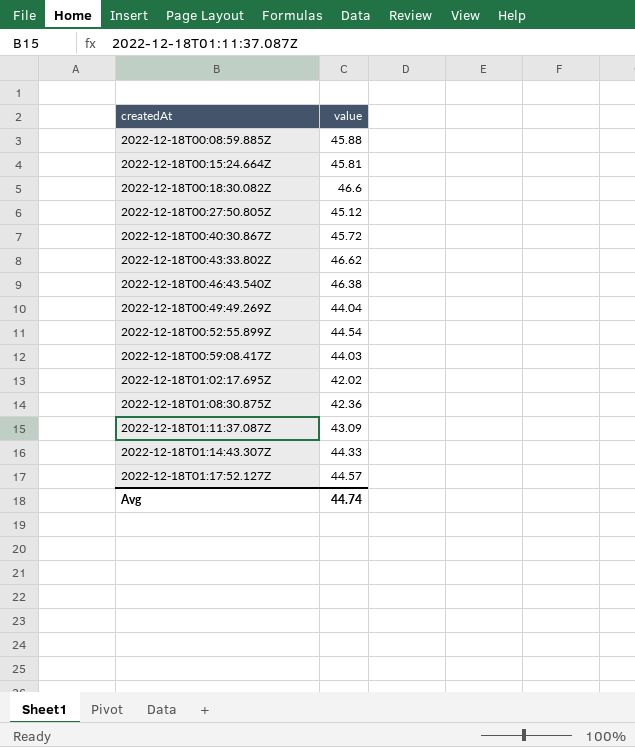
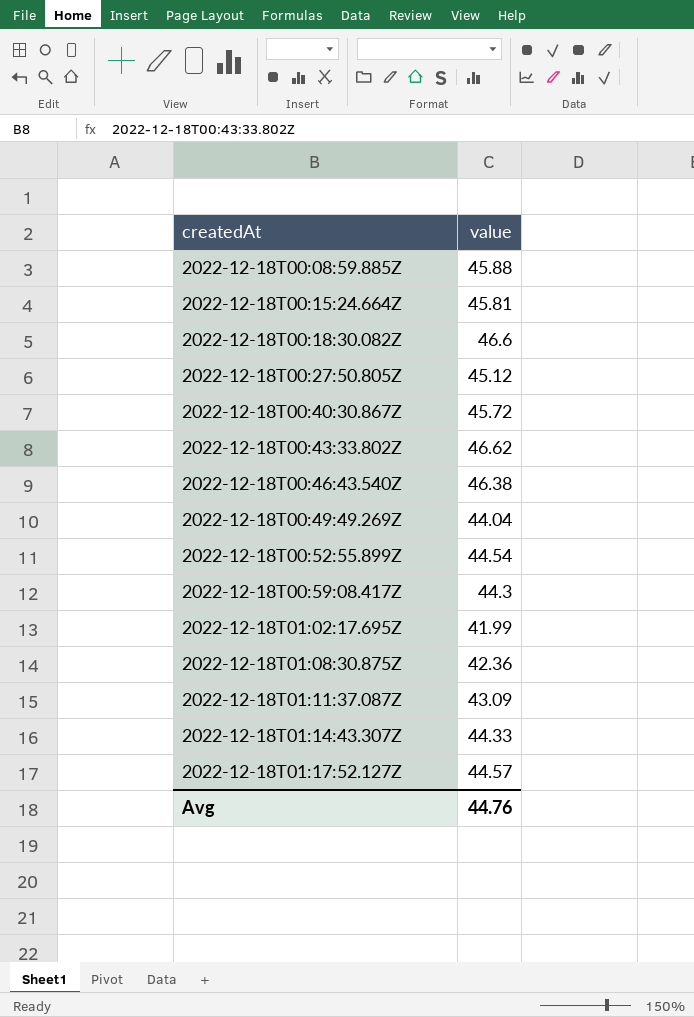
2022-12-18T00:59:08.417Z | value: 44.03 -> 44.3
2022-12-18T01:02:17.695Z | value: 42.02 -> 41.99
Avg | value: 44.74 -> 44.76

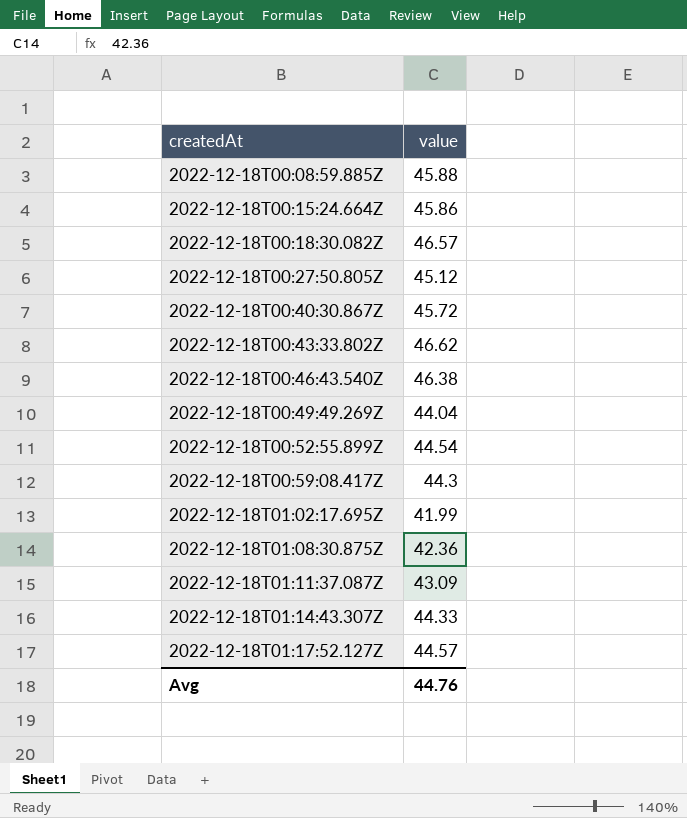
2022-12-18T00:15:24.664Z | value: 45.81 -> 45.86
2022-12-18T00:18:30.082Z | value: 46.6 -> 46.57

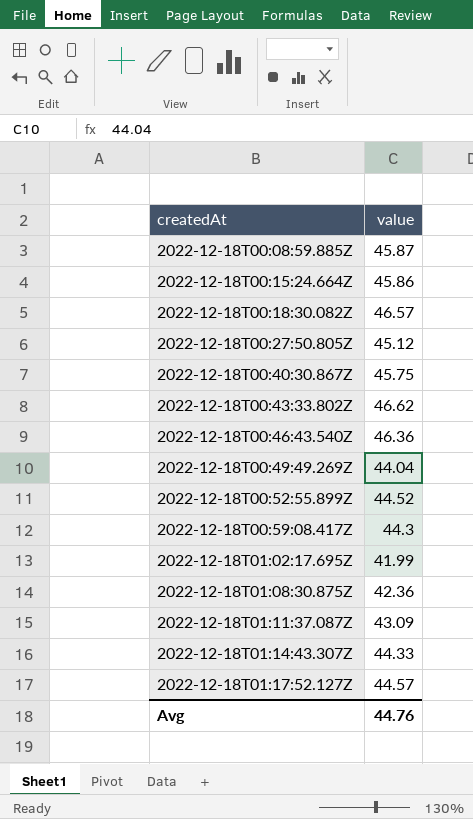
2022-12-18T00:08:59.885Z | value: 45.88 -> 45.87
2022-12-18T00:40:30.867Z | value: 45.72 -> 45.75
2022-12-18T00:46:43.540Z | value: 46.38 -> 46.36
2022-12-18T00:52:55.899Z | value: 44.54 -> 44.52

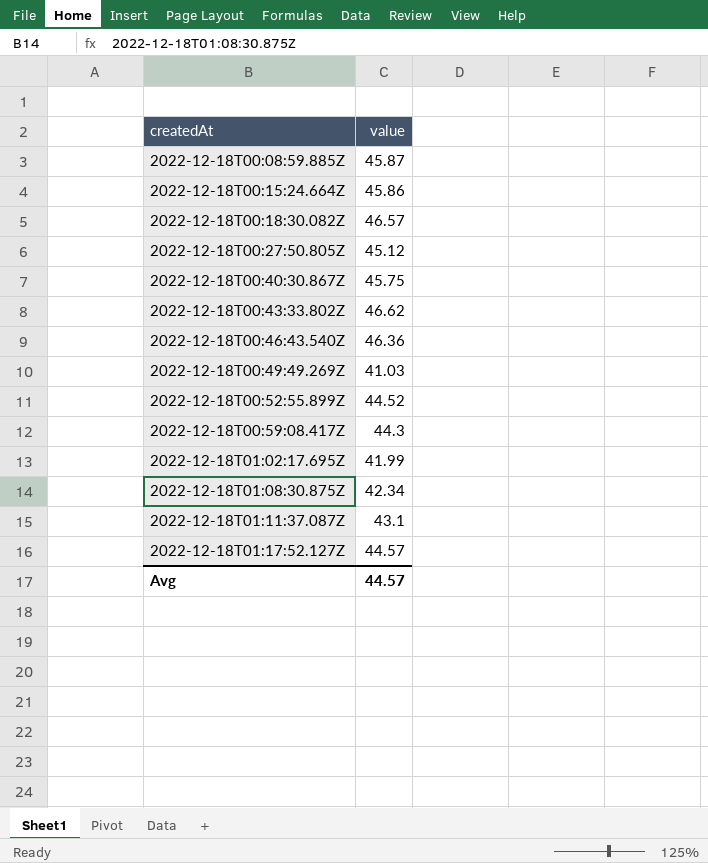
row 2022-12-18T01:14:43.307Z: 44.33 -> none
2022-12-18T00:49:49.269Z | value: 44.04 -> 41.03
2022-12-18T01:08:30.875Z | value: 42.36 -> 42.34
2022-12-18T01:11:37.087Z | value: 43.09 -> 43.1
Avg | value: 44.76 -> 44.57

